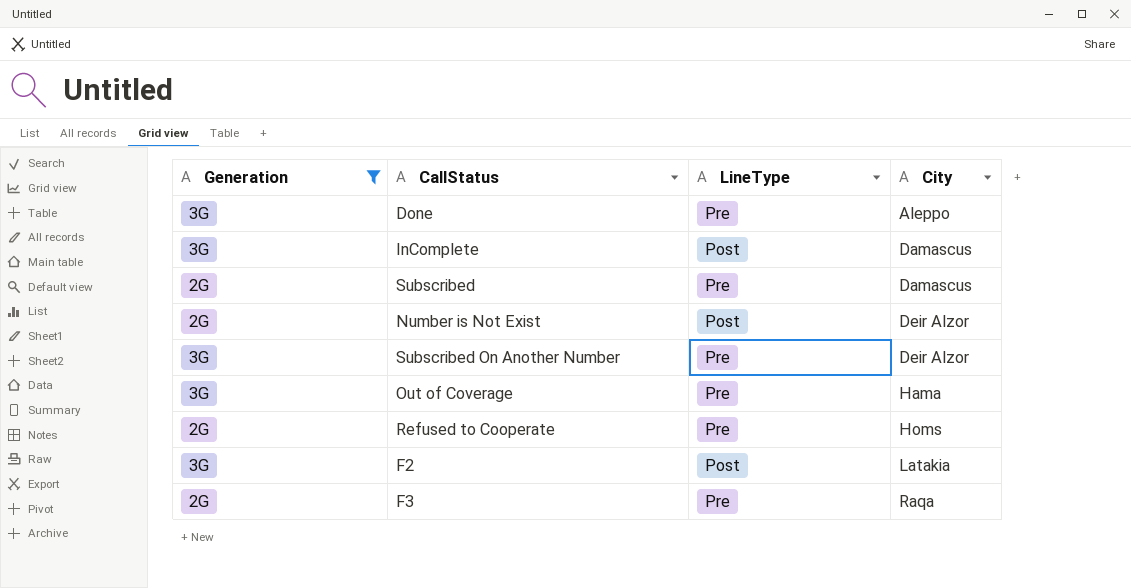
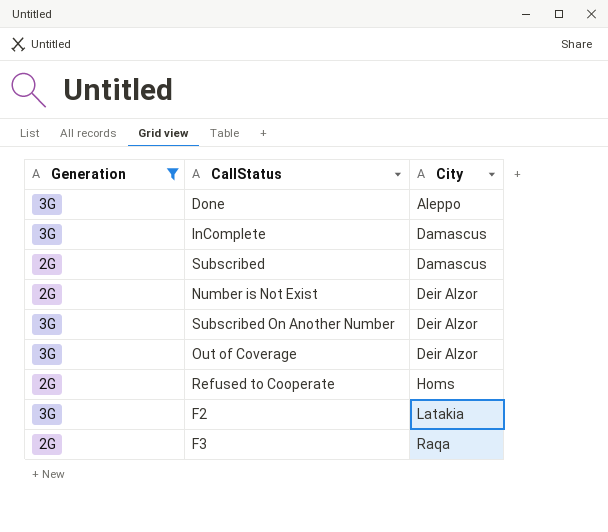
column LineType | position: 3 -> none
Out of Coverage | City: Hama -> Deir Alzor

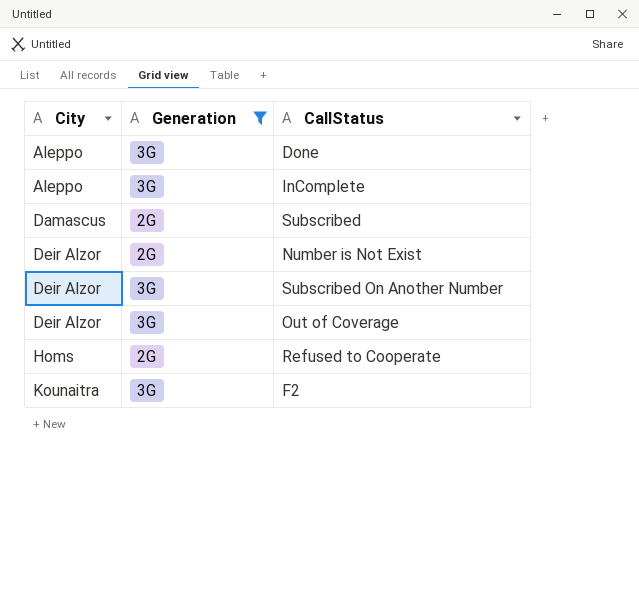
column City | position: 3 -> 1
row F3: 2G | Raqa -> none
InComplete | City: Damascus -> Aleppo
F2 | City: Latakia -> Kounaitra

